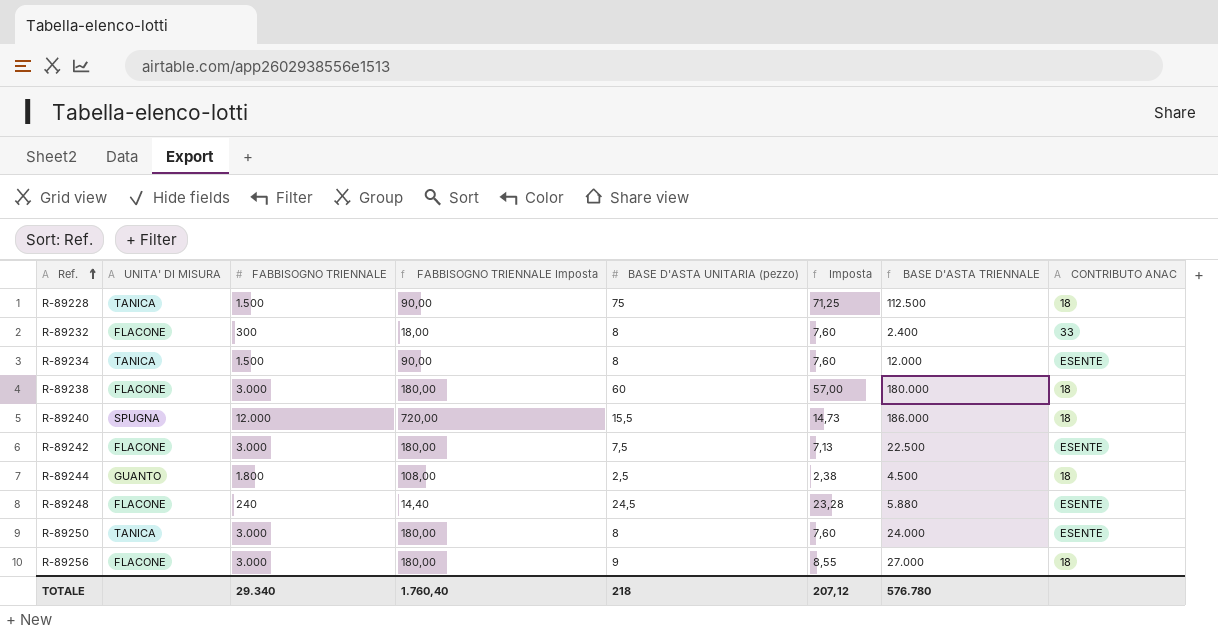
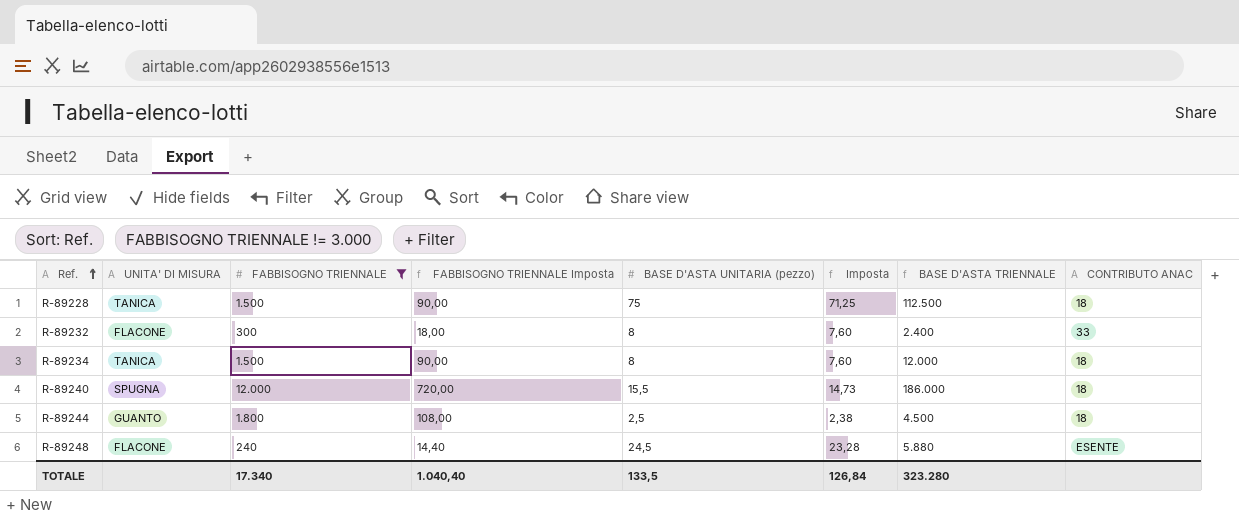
filter: none -> FABBISOGNO TRIENNALE != 3.000
R-89234 | CONTRIBUTO ANAC: ESENTE -> 18
TOTALE | FABBISOGNO TRIENNALE: 29.340 -> 17.340
TOTALE | FABBISOGNO TRIENNALE Imposta: 1.760,40 -> 1.040,40
TOTALE | BASE D'ASTA UNITARIA (pezzo): 218 -> 133,5
TOTALE | Imposta: 207,12 -> 126,84
TOTALE | BASE D'ASTA TRIENNALE: 576.780 -> 323.280

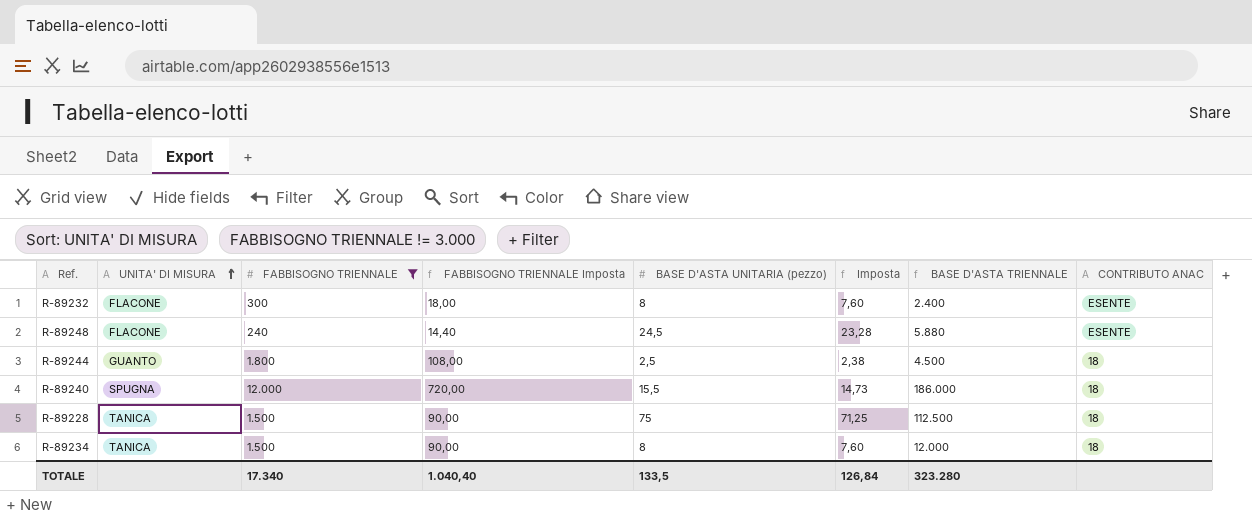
row order: Ref. ascending -> UNITA' DI MISURA ascending
R-89232 | CONTRIBUTO ANAC: 33 -> ESENTE

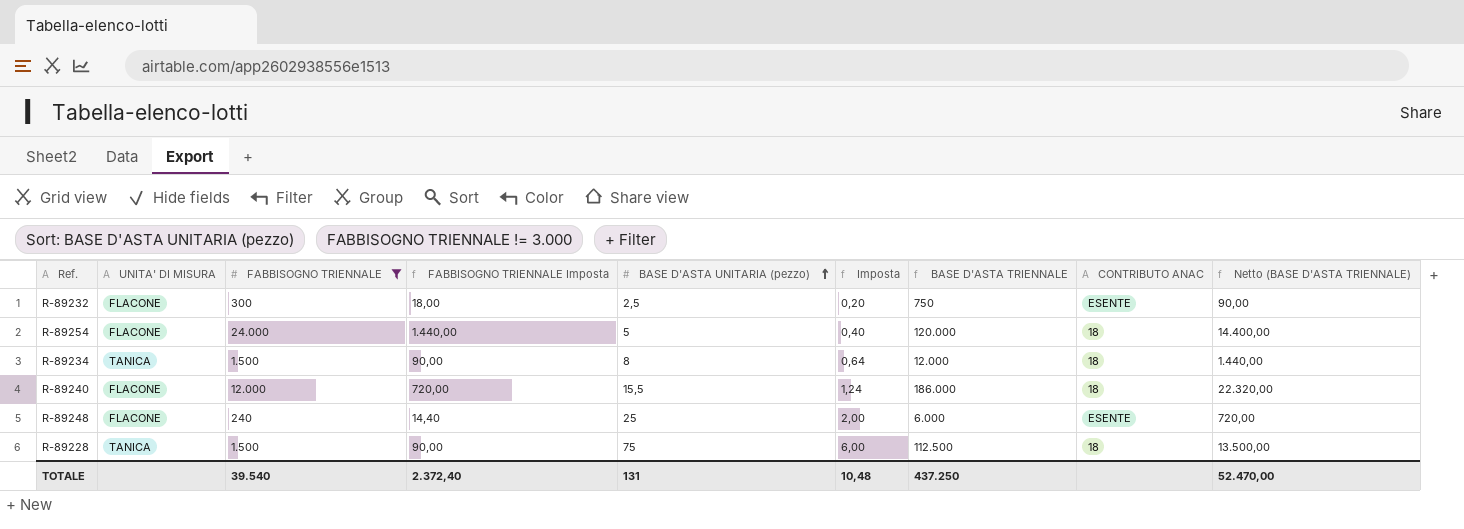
row order: UNITA' DI MISURA ascending -> BASE D'ASTA UNITARIA (pezzo) ascending
column Imposta | formula: [BASE D'ASTA UNITARIA (pezzo)] * 0,95 -> [BASE D'ASTA UNITARIA (pezzo)] * 0,08
column Netto (BASE D'ASTA TRIENNALE) | formula: none -> [BASE D'ASTA TRIENNALE] * 0,12
row R-89244: GUANTO | 1.800 | 108,00 | 2,5 | 2,38 | 4.500 | 18 -> none
R-89232 | BASE D'ASTA UNITARIA (pezzo): 8 -> 2,5
R-89232 | BASE D'ASTA TRIENNALE: 2.400 -> 750
row R-89254: none -> FLACONE | 24.000 | 1.440,00 | 5 | 0,40 | 120.000 | 18 | 14.400,00
R-89240 | UNITA' DI MISURA: SPUGNA -> FLACONE
R-89248 | BASE D'ASTA UNITARIA (pezzo): 24,5 -> 25
R-89248 | BASE D'ASTA TRIENNALE: 5.880 -> 6.000
TOTALE | FABBISOGNO TRIENNALE: 17.340 -> 39.540
TOTALE | FABBISOGNO TRIENNALE Imposta: 1.040,40 -> 2.372,40
TOTALE | BASE D'ASTA UNITARIA (pezzo): 133,5 -> 131
TOTALE | Imposta: 126,84 -> 10,48
TOTALE | BASE D'ASTA TRIENNALE: 323.280 -> 437.250

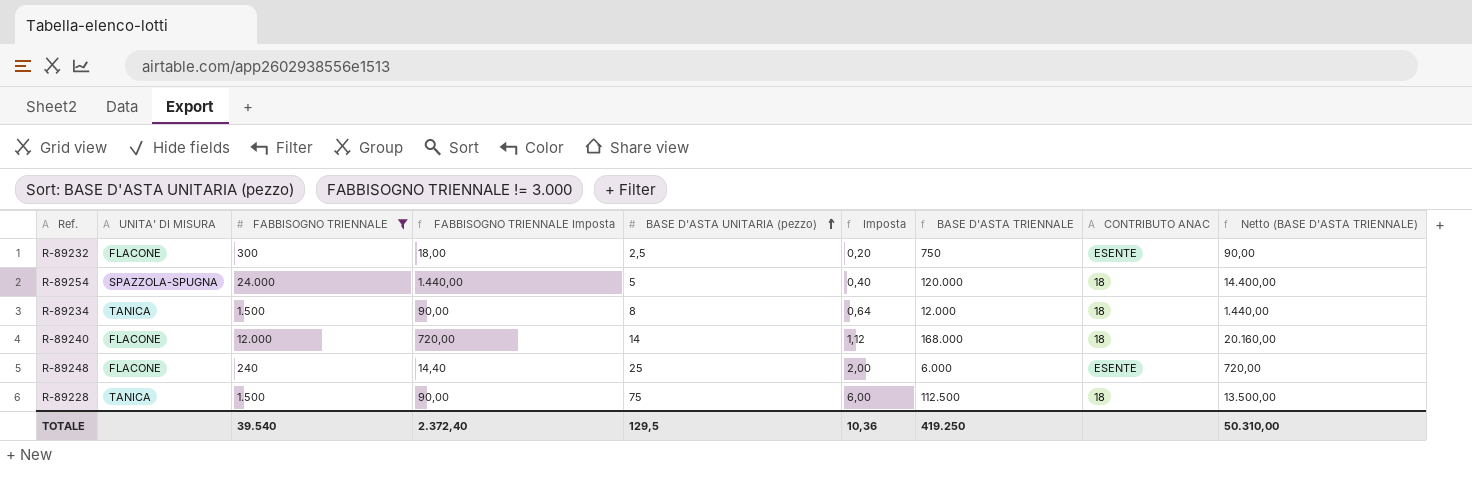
R-89254 | UNITA' DI MISURA: FLACONE -> SPAZZOLA-SPUGNA
R-89240 | BASE D'ASTA UNITARIA (pezzo): 15,5 -> 14
R-89240 | Imposta: 1,24 -> 1,12
R-89240 | BASE D'ASTA TRIENNALE: 186.000 -> 168.000
R-89240 | Netto (BASE D'ASTA TRIENNALE): 22.320,00 -> 20.160,00
TOTALE | BASE D'ASTA UNITARIA (pezzo): 131 -> 129,5
TOTALE | Imposta: 10,48 -> 10,36
TOTALE | BASE D'ASTA TRIENNALE: 437.250 -> 419.250
TOTALE | Netto (BASE D'ASTA TRIENNALE): 52.470,00 -> 50.310,00

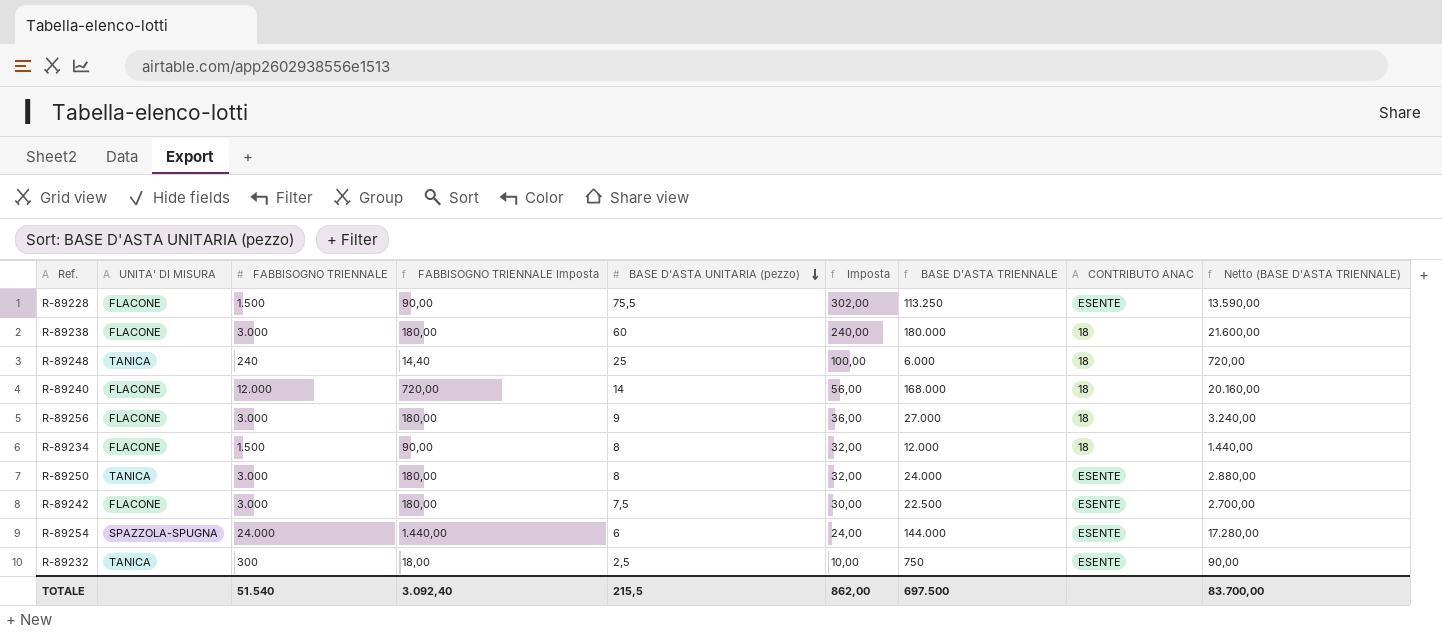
filter: FABBISOGNO TRIENNALE != 3.000 -> none
row order: BASE D'ASTA UNITARIA (pezzo) ascending -> BASE D'ASTA UNITARIA (pezzo) descending
column Imposta | formula: [BASE D'ASTA UNITARIA (pezzo)] * 0,08 -> [BASE D'ASTA UNITARIA (pezzo)] * 4
R-89228 | UNITA' DI MISURA: TANICA -> FLACONE
R-89228 | BASE D'ASTA UNITARIA (pezzo): 75 -> 75,5
R-89228 | BASE D'ASTA TRIENNALE: 112.500 -> 113.250
R-89228 | CONTRIBUTO ANAC: 18 -> ESENTE
R-89228 | Netto (BASE D'ASTA TRIENNALE): 13.500,00 -> 13.590,00
R-89248 | UNITA' DI MISURA: FLACONE -> TANICA
R-89248 | CONTRIBUTO ANAC: ESENTE -> 18
R-89234 | UNITA' DI MISURA: TANICA -> FLACONE
R-89254 | BASE D'ASTA UNITARIA (pezzo): 5 -> 6
R-89254 | BASE D'ASTA TRIENNALE: 120.000 -> 144.000
R-89254 | CONTRIBUTO ANAC: 18 -> ESENTE
R-89254 | Netto (BASE D'ASTA TRIENNALE): 14.400,00 -> 17.280,00
R-89232 | UNITA' DI MISURA: FLACONE -> TANICA
TOTALE | FABBISOGNO TRIENNALE: 39.540 -> 51.540
TOTALE | FABBISOGNO TRIENNALE Imposta: 2.372,40 -> 3.092,40
TOTALE | BASE D'ASTA UNITARIA (pezzo): 129,5 -> 215,5
TOTALE | Imposta: 10,36 -> 862,00
TOTALE | BASE D'ASTA TRIENNALE: 419.250 -> 697.500
TOTALE | Netto (BASE D'ASTA TRIENNALE): 50.310,00 -> 83.700,00

